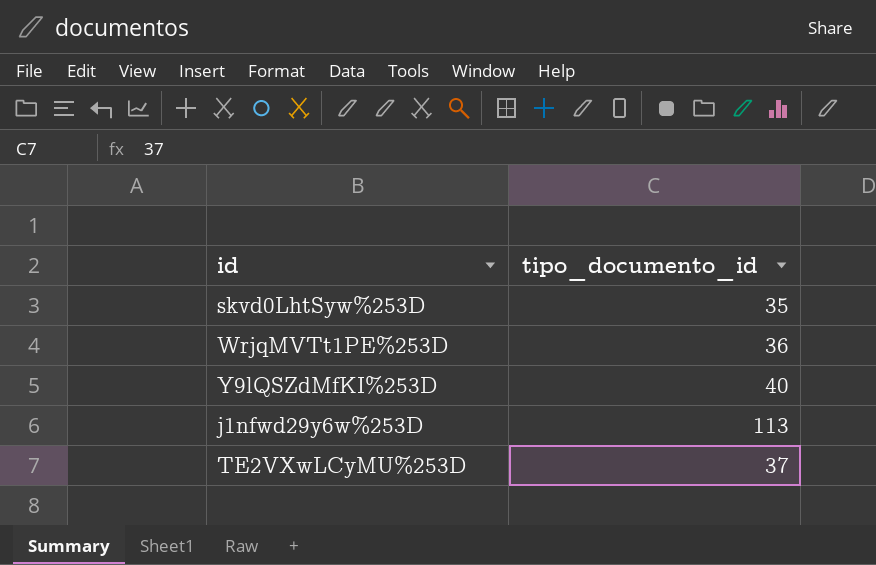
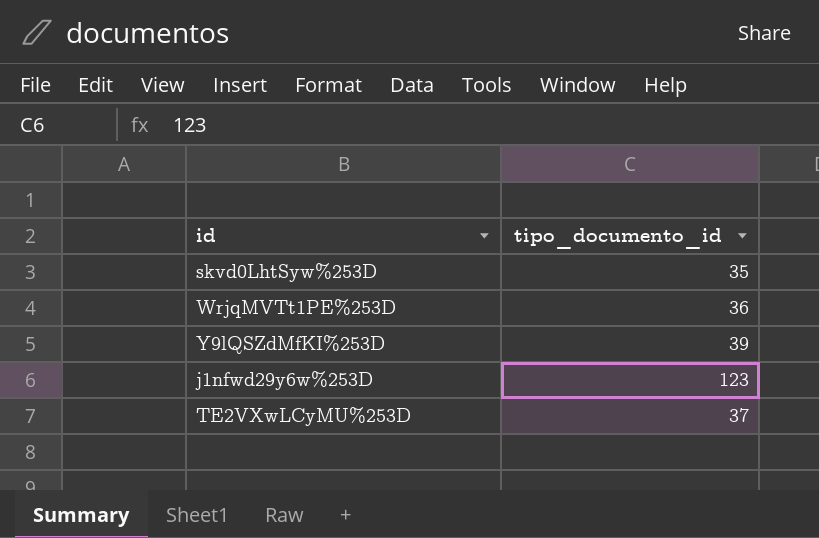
Y9lQSZdMfKI%253D | tipo_documento_id: 40 -> 39
j1nfwd29y6w%253D | tipo_documento_id: 113 -> 123

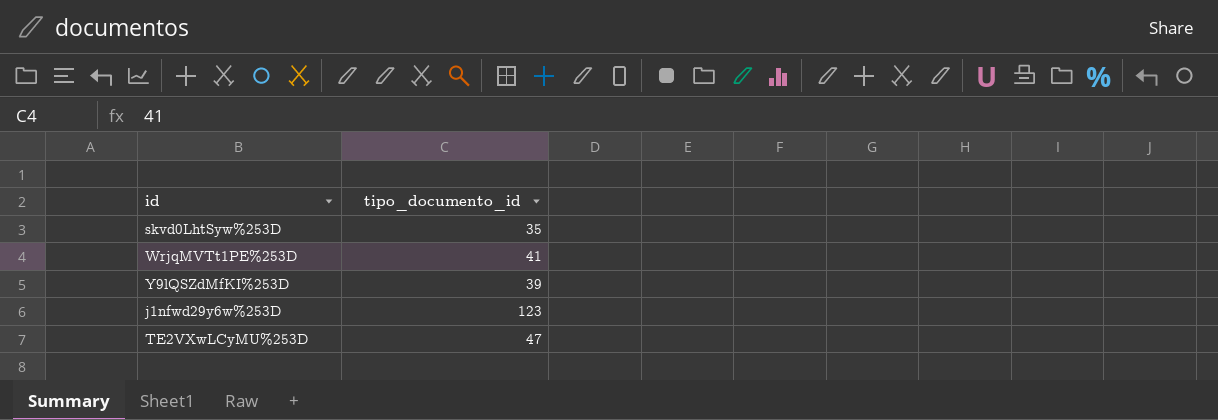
WrjqMVTt1PE%253D | tipo_documento_id: 36 -> 41
TE2VXwLCyMU%253D | tipo_documento_id: 37 -> 47

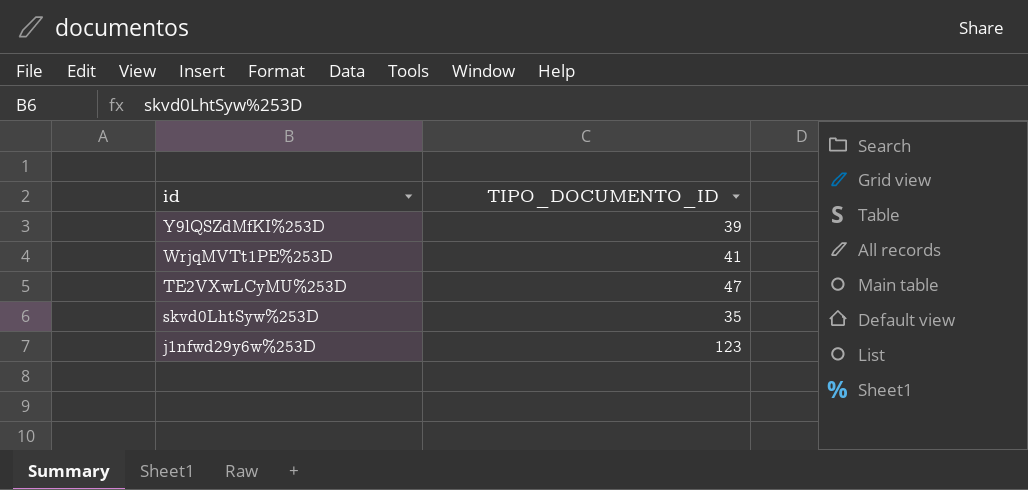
row order: none -> id descending
column name: tipo_documento_id -> TIPO_DOCUMENTO_ID

